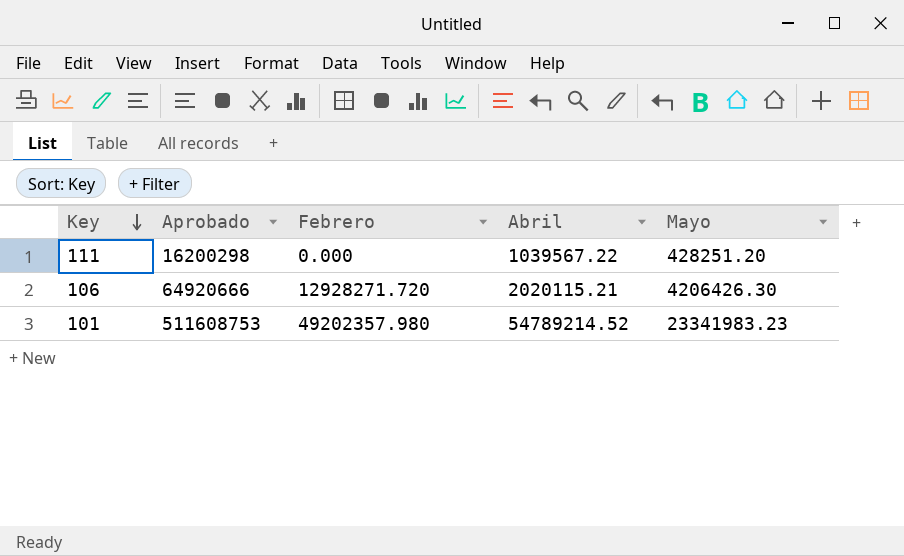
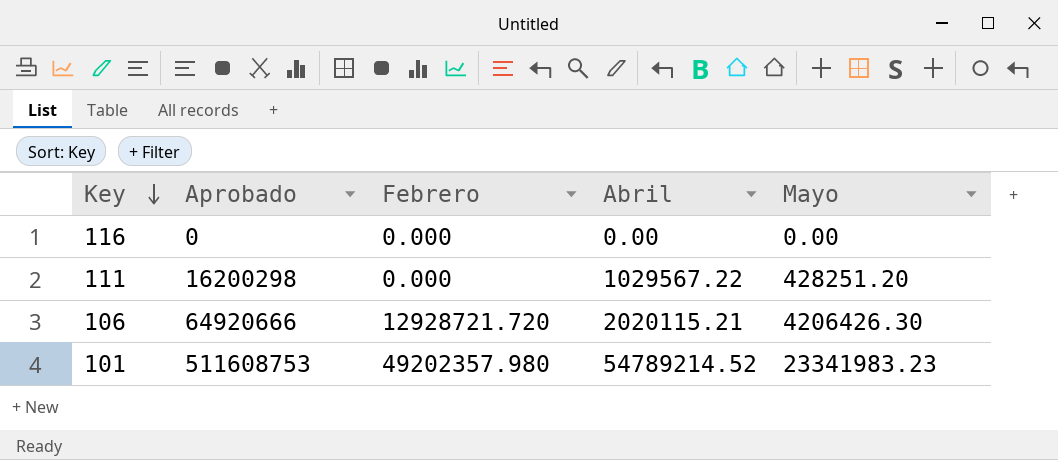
row 116: none -> 0 | 0.000 | 0.00 | 0.00
111 | Abril: 1039567.22 -> 1029567.22
106 | Febrero: 12928271.720 -> 12928721.720

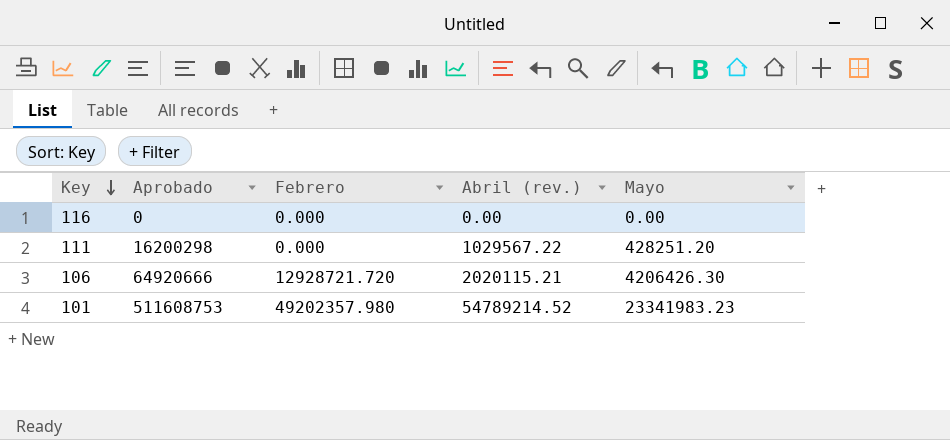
column name: Abril -> Abril (rev.)

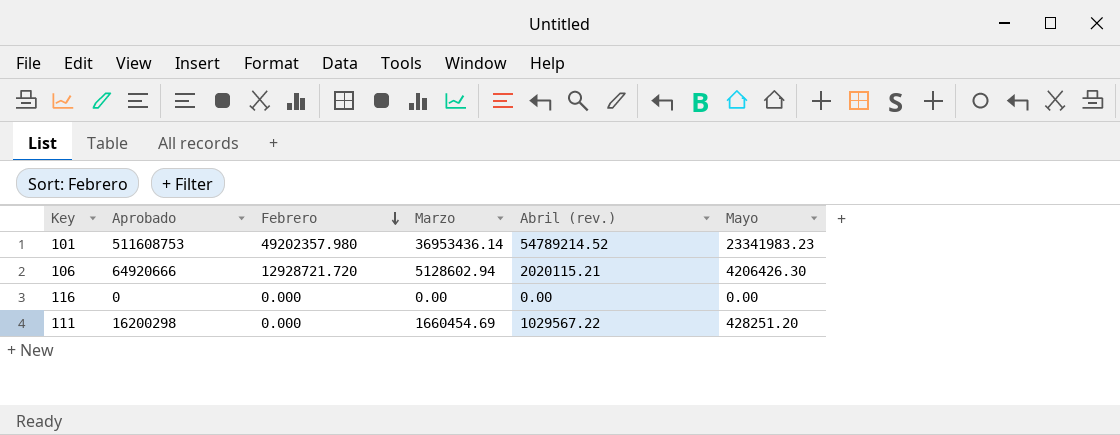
row order: Key descending -> Febrero descending
column Marzo | position: none -> 4

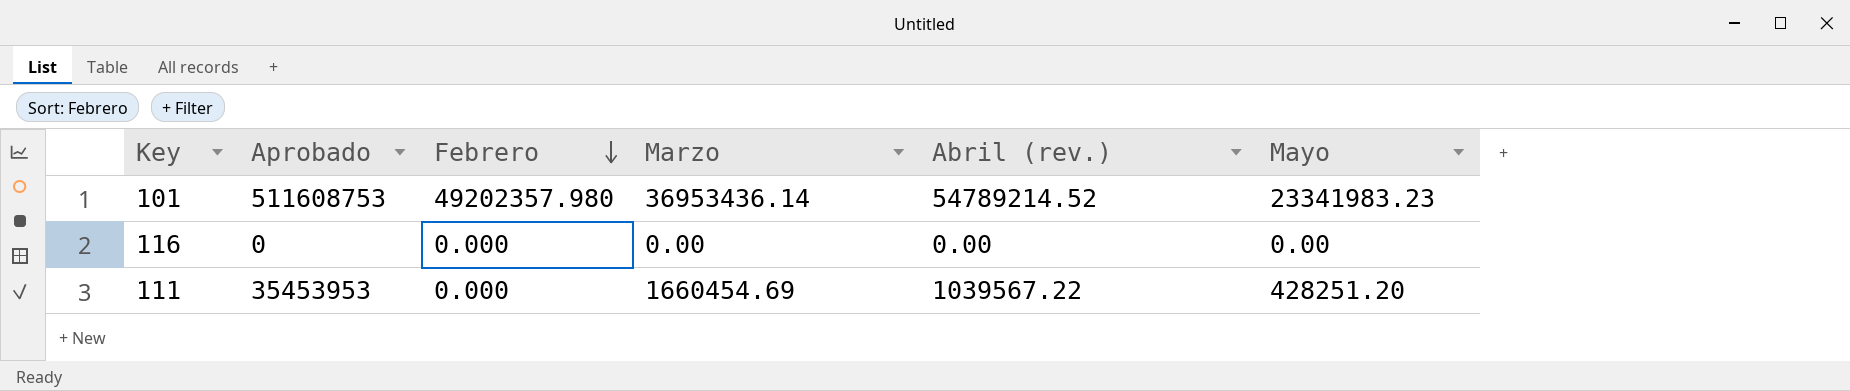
row 106: 64920666 | 12928721.720 | 5128602.94 | 2020115.21 | 4206426.30 -> none
111 | Aprobado: 16200298 -> 35453953
111 | Abril (rev.): 1029567.22 -> 1039567.22

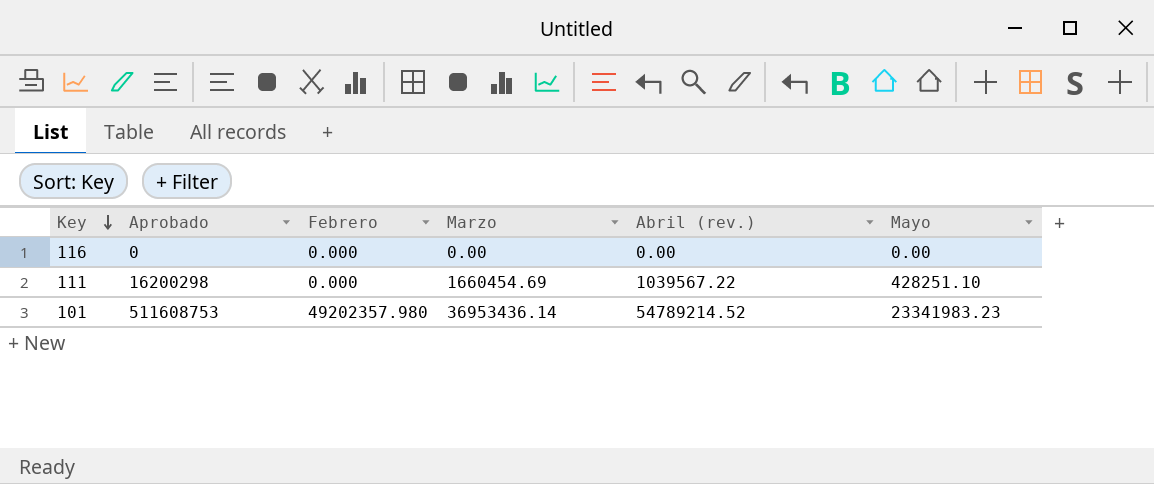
row order: Febrero descending -> Key descending
111 | Aprobado: 35453953 -> 16200298
111 | Mayo: 428251.20 -> 428251.10

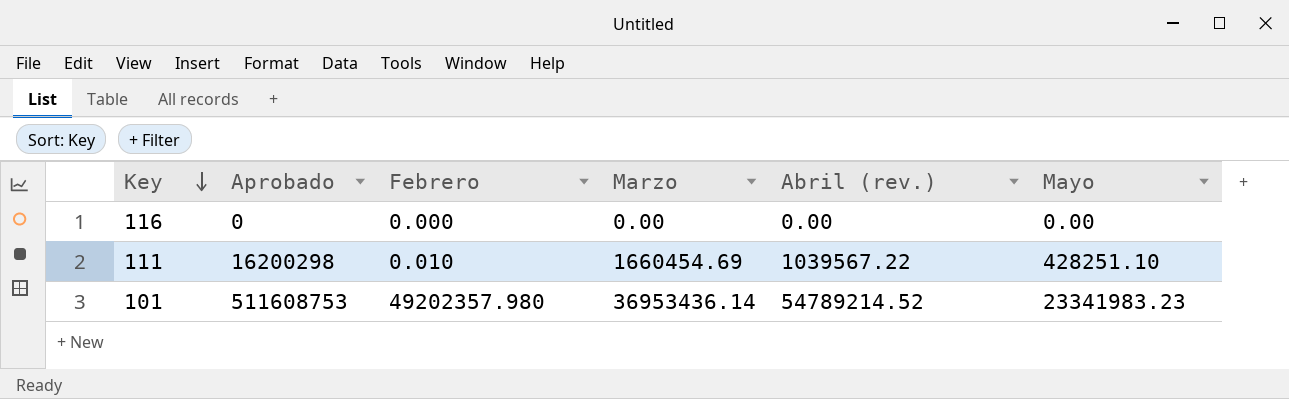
111 | Febrero: 0.000 -> 0.010

